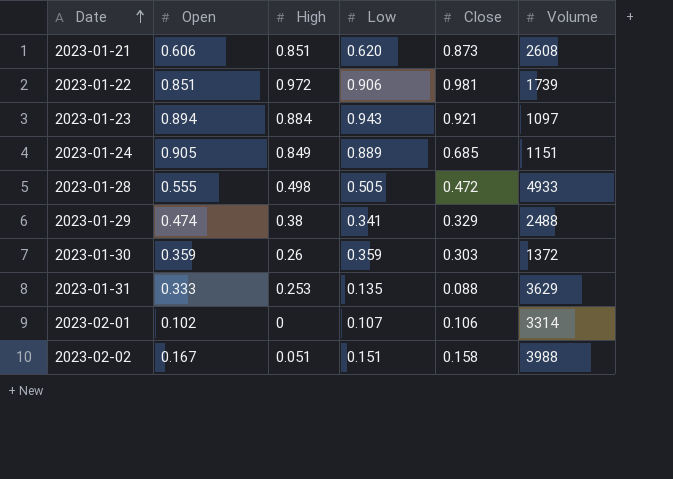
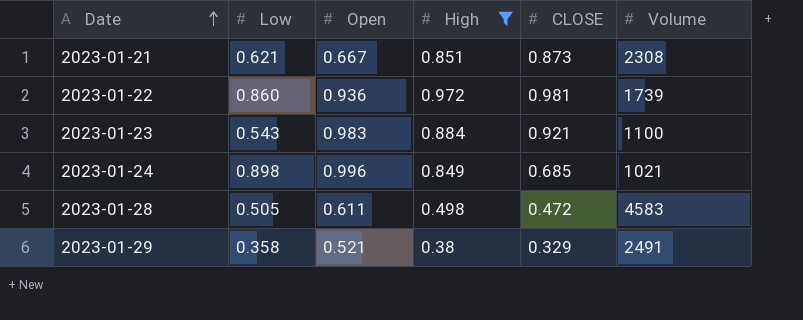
filter: none -> High >= 0.38
column Low | position: 4 -> 2
column name: Close -> CLOSE
2023-01-21 | Low: 0.620 -> 0.621
2023-01-21 | Open: 0.606 -> 0.667
2023-01-21 | Volume: 2608 -> 2308
2023-01-22 | Low: 0.906 -> 0.860
2023-01-22 | Open: 0.851 -> 0.936
2023-01-23 | Low: 0.943 -> 0.543
2023-01-23 | Open: 0.894 -> 0.983
2023-01-23 | Volume: 1097 -> 1100
2023-01-24 | Low: 0.889 -> 0.898
2023-01-24 | Open: 0.905 -> 0.996
2023-01-24 | Volume: 1151 -> 1021
2023-01-28 | Open: 0.555 -> 0.611
2023-01-28 | Volume: 4933 -> 4583
2023-01-29 | Low: 0.341 -> 0.358
2023-01-29 | Open: 0.474 -> 0.521
2023-01-29 | Volume: 2488 -> 2491

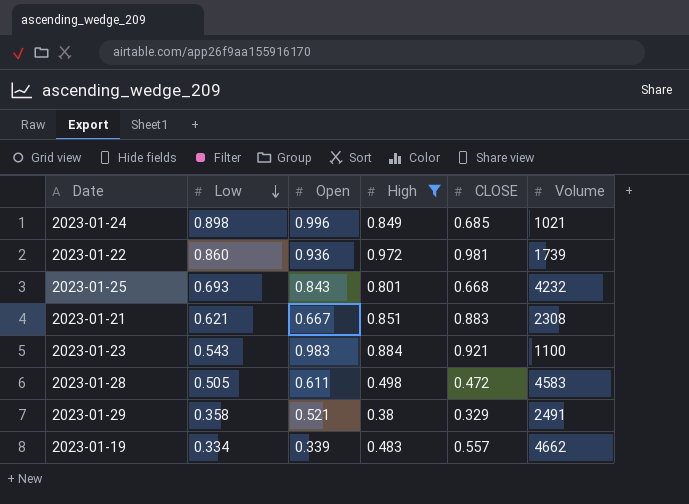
row order: Date ascending -> Low descending
row 2023-01-25: none -> 0.693 | 0.843 | 0.801 | 0.668 | 4232
2023-01-21 | CLOSE: 0.873 -> 0.883
row 2023-01-19: none -> 0.334 | 0.339 | 0.483 | 0.557 | 4662

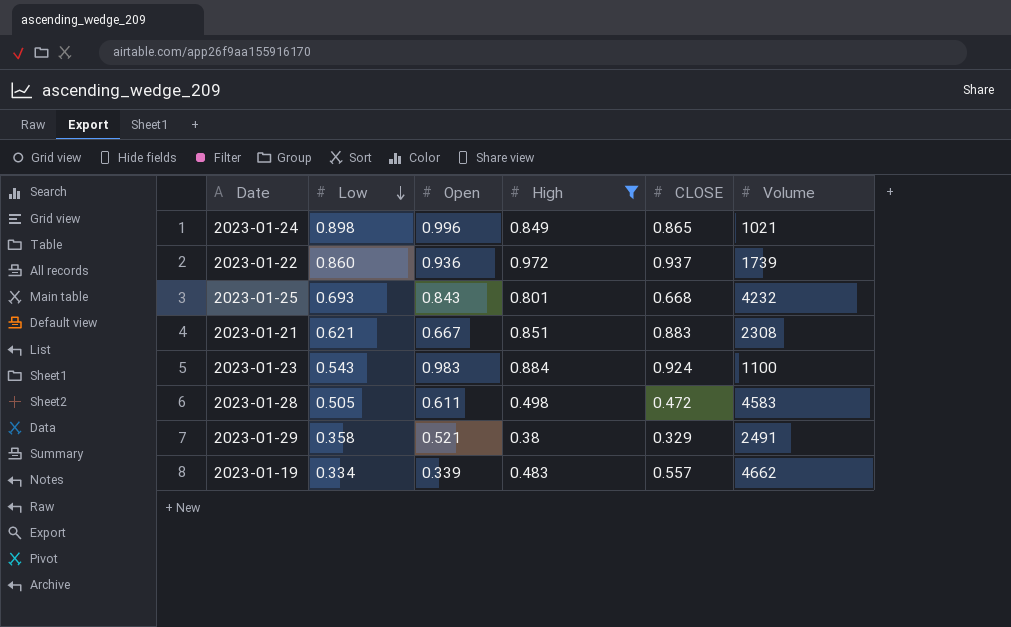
2023-01-24 | CLOSE: 0.685 -> 0.865
2023-01-22 | CLOSE: 0.981 -> 0.937
2023-01-23 | CLOSE: 0.921 -> 0.924

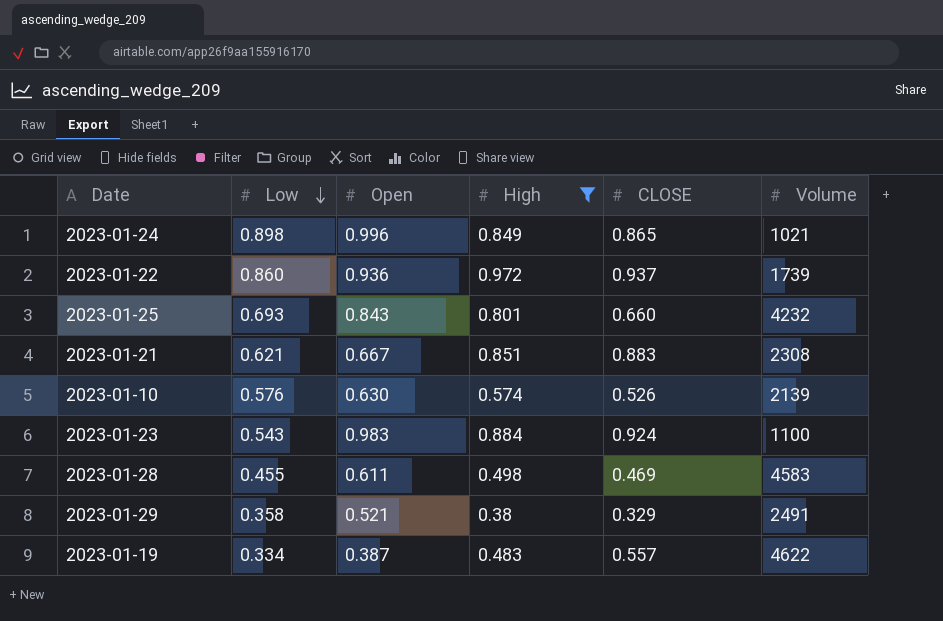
2023-01-25 | CLOSE: 0.668 -> 0.660
row 2023-01-10: none -> 0.576 | 0.630 | 0.574 | 0.526 | 2139
2023-01-28 | Low: 0.505 -> 0.455
2023-01-28 | CLOSE: 0.472 -> 0.469
2023-01-19 | Open: 0.339 -> 0.387
2023-01-19 | Volume: 4662 -> 4622

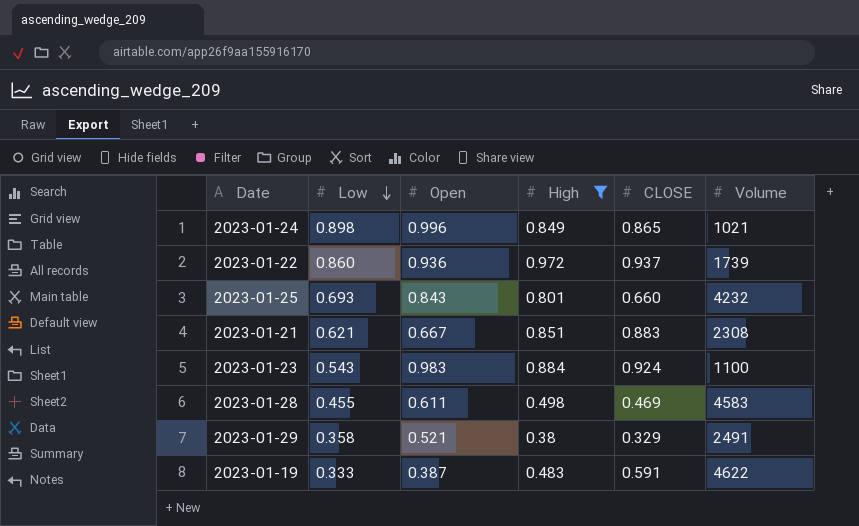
row 2023-01-10: 0.576 | 0.630 | 0.574 | 0.526 | 2139 -> none
2023-01-19 | Low: 0.334 -> 0.333
2023-01-19 | CLOSE: 0.557 -> 0.591

